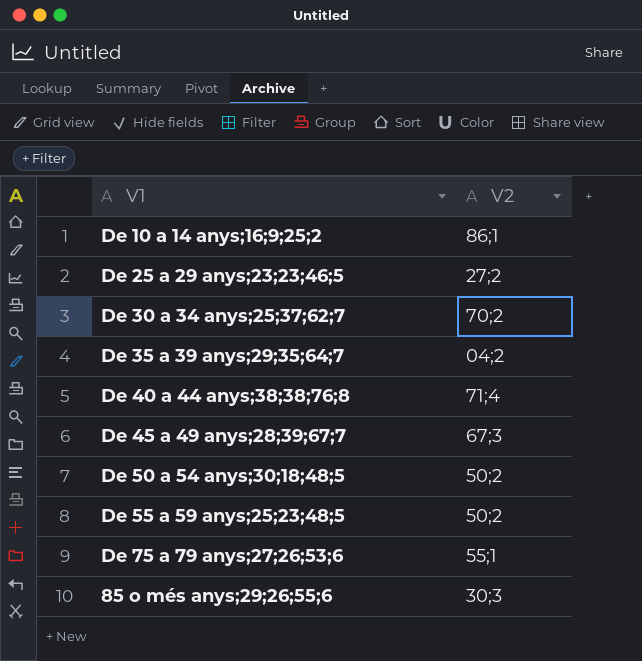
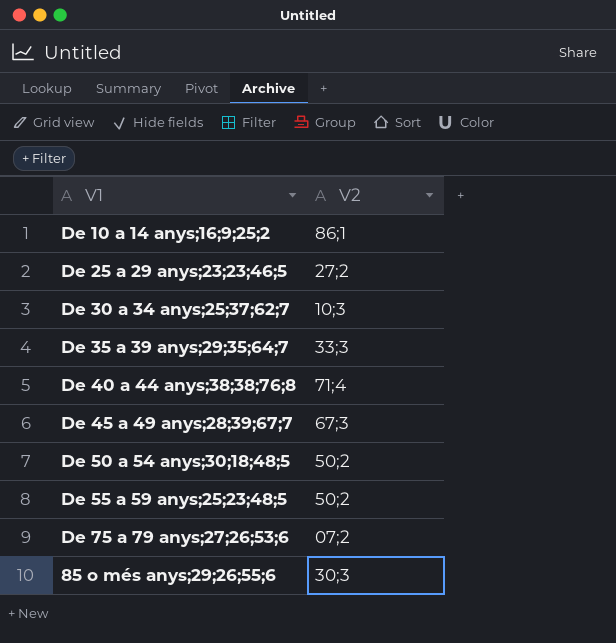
De 30 a 34 anys;25;37;62;7 | V2: 70;2 -> 10;3
De 35 a 39 anys;29;35;64;7 | V2: 04;2 -> 33;3
De 75 a 79 anys;27;26;53;6 | V2: 55;1 -> 07;2

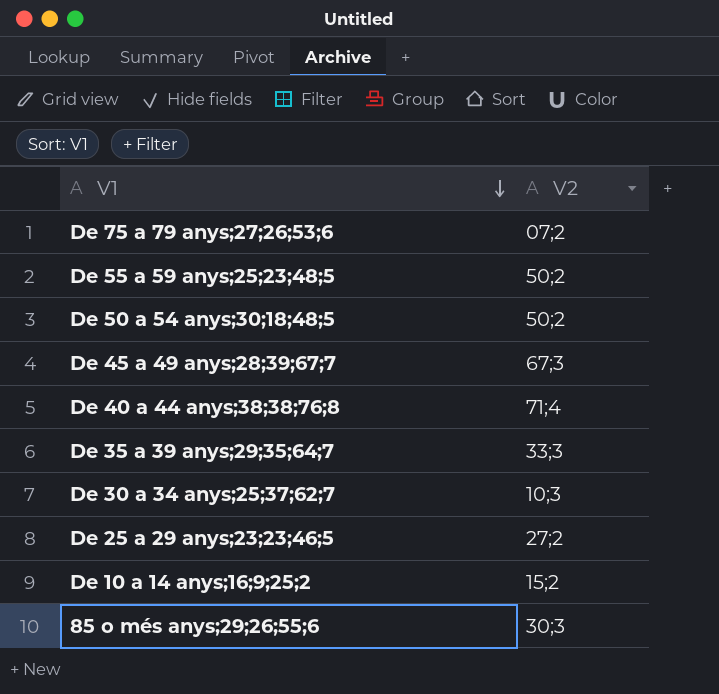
row order: none -> V1 descending
De 10 a 14 anys;16;9;25;2 | V2: 86;1 -> 15;2

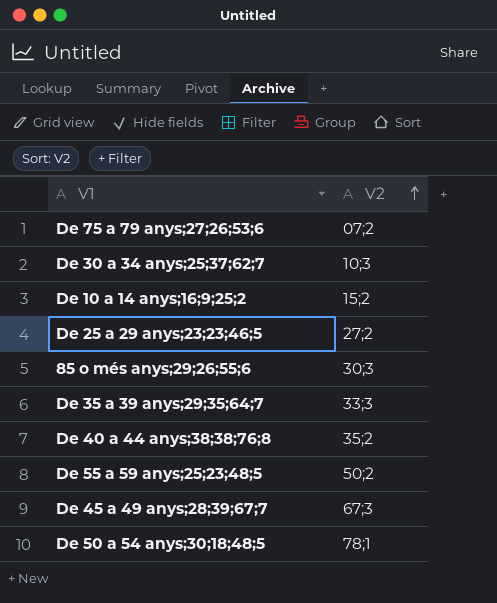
row order: V1 descending -> V2 ascending
De 40 a 44 anys;38;38;76;8 | V2: 71;4 -> 35;2
De 50 a 54 anys;30;18;48;5 | V2: 50;2 -> 78;1

